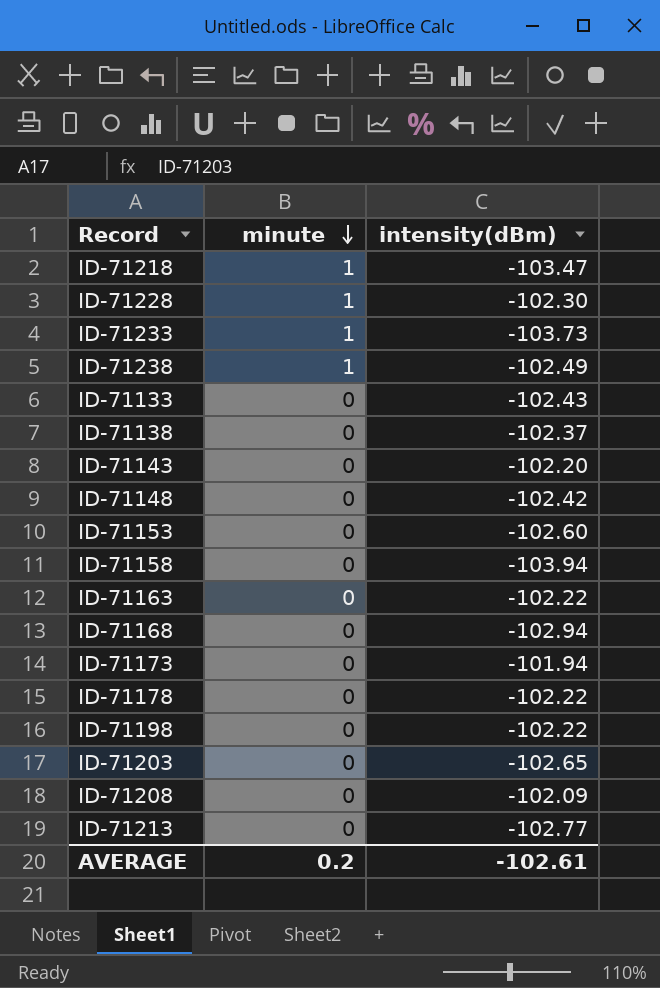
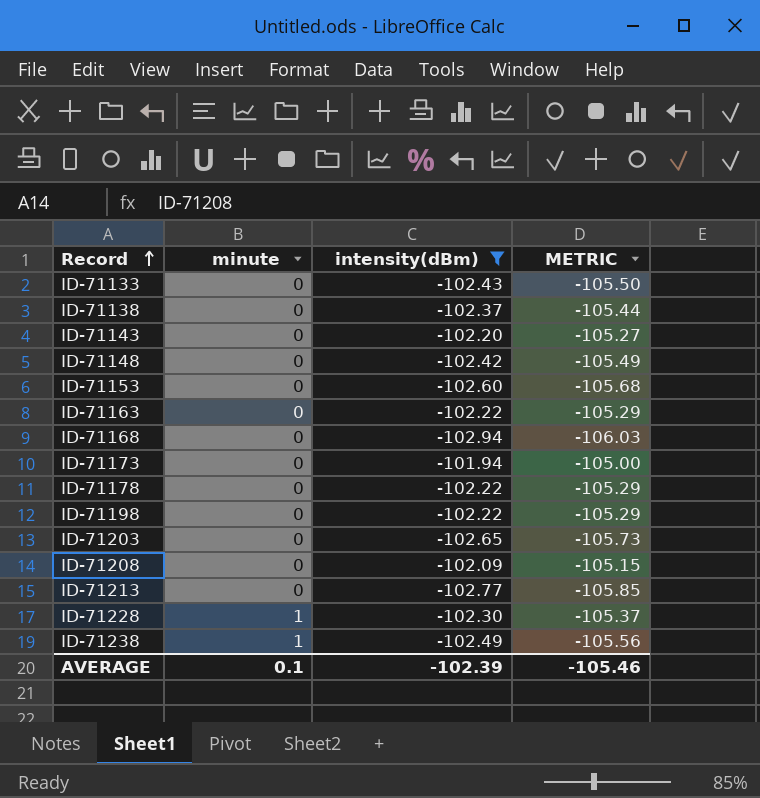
filter: none -> intensity(dBm) >= -102.94
row order: minute descending -> Record ascending
column METRIC | formula: none -> [intensity(dBm)] * 1.03
AVERAGE | minute: 0.2 -> 0.1
AVERAGE | intensity(dBm): -102.61 -> -102.39

